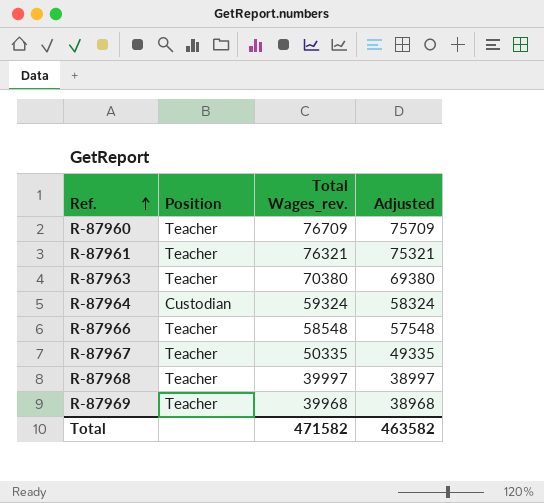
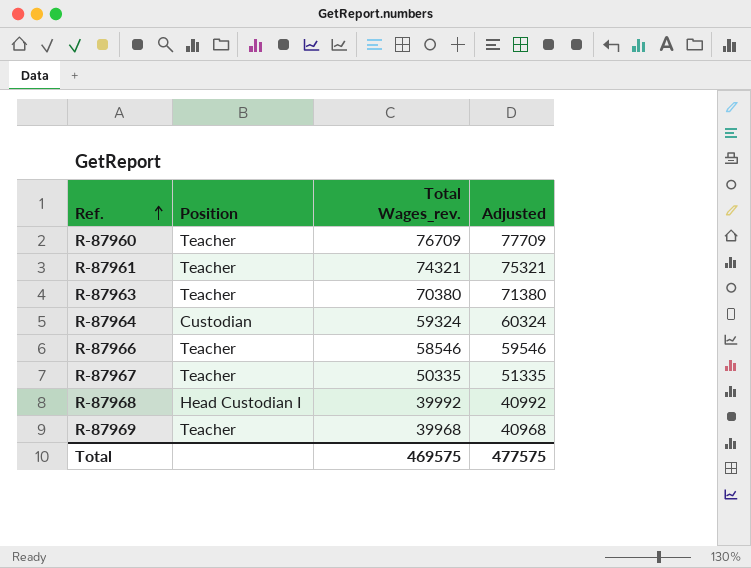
column Adjusted | formula: [Total Wages_rev.] - 1000 -> [Total Wages_rev.] + 1000
R-87961 | Total Wages_rev.: 76321 -> 74321
R-87966 | Total Wages_rev.: 58548 -> 58546
R-87968 | Position: Teacher -> Head Custodian I
R-87968 | Total Wages_rev.: 39997 -> 39992
Total | Total Wages_rev.: 471582 -> 469575
Total | Adjusted: 463582 -> 477575

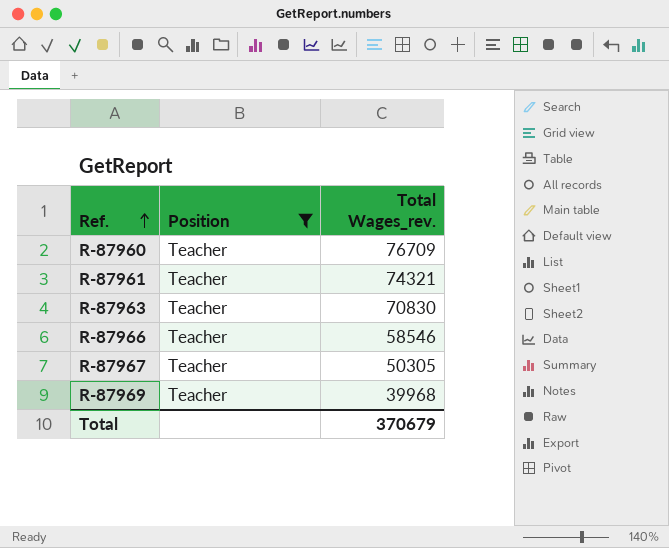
filter: none -> Position = Teacher
column Adjusted | formula: [Total Wages_rev.] + 1000 -> none
R-87963 | Total Wages_rev.: 70380 -> 70830
R-87967 | Total Wages_rev.: 50335 -> 50305
Total | Total Wages_rev.: 469575 -> 370679

